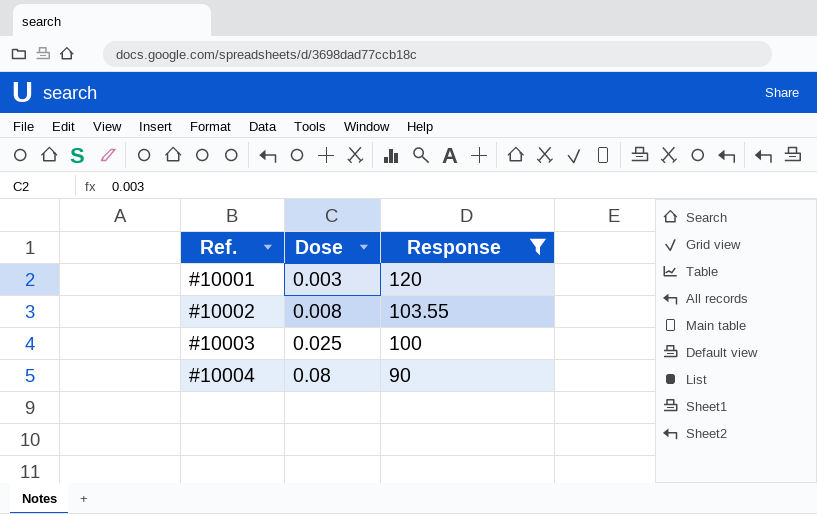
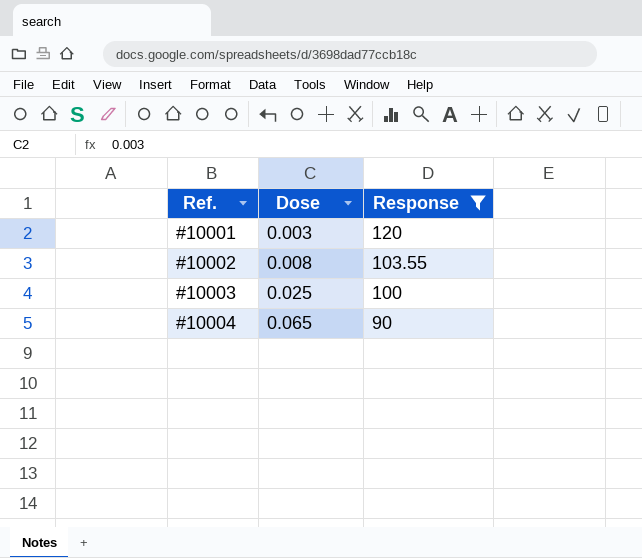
#10004 | Dose: 0.08 -> 0.065

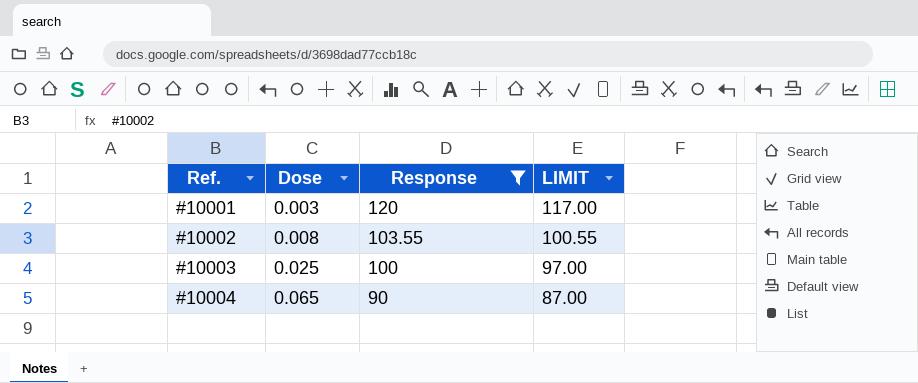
column LIMIT | formula: none -> [Response] - 3

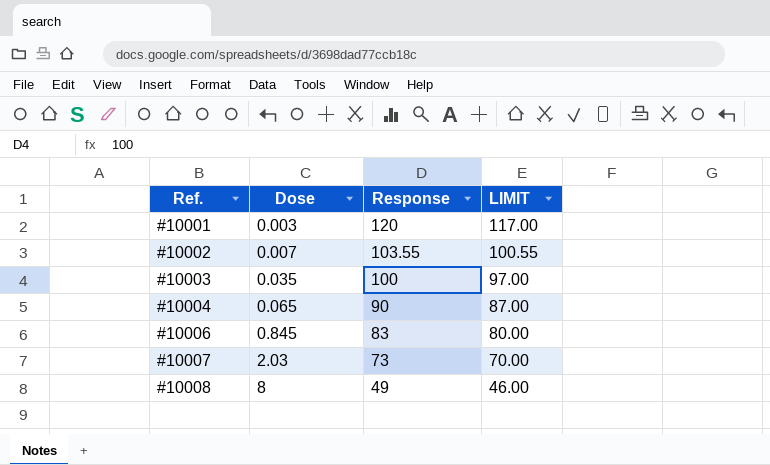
filter: Response >= 90 -> none
#10002 | Dose: 0.008 -> 0.007
#10003 | Dose: 0.025 -> 0.035

